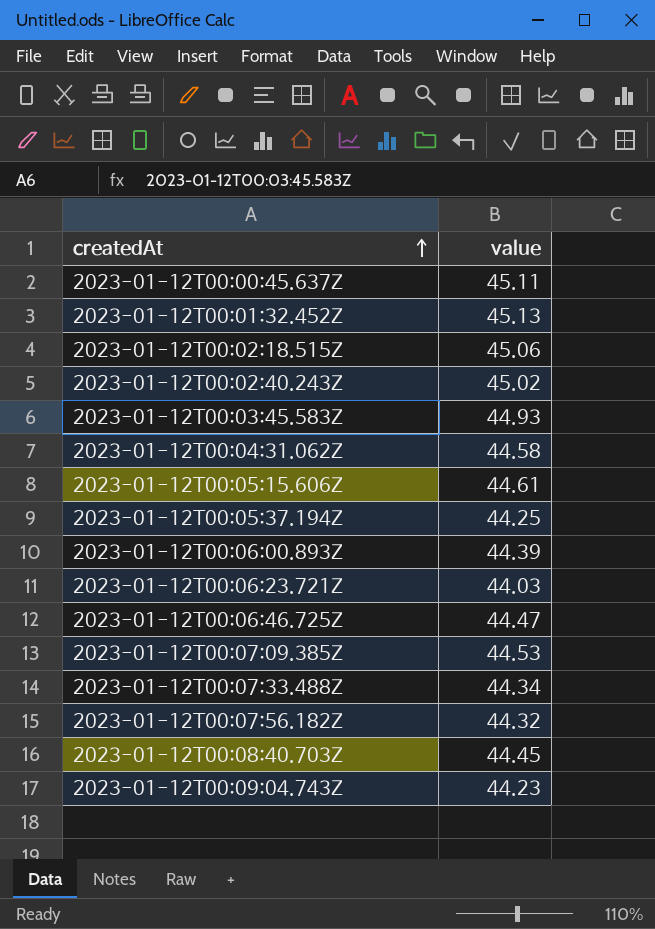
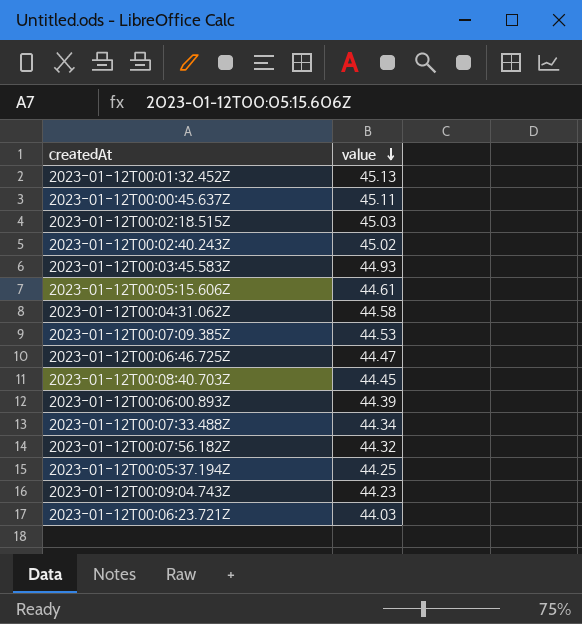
row order: createdAt ascending -> value descending
2023-01-12T00:02:18.515Z | value: 45.06 -> 45.03

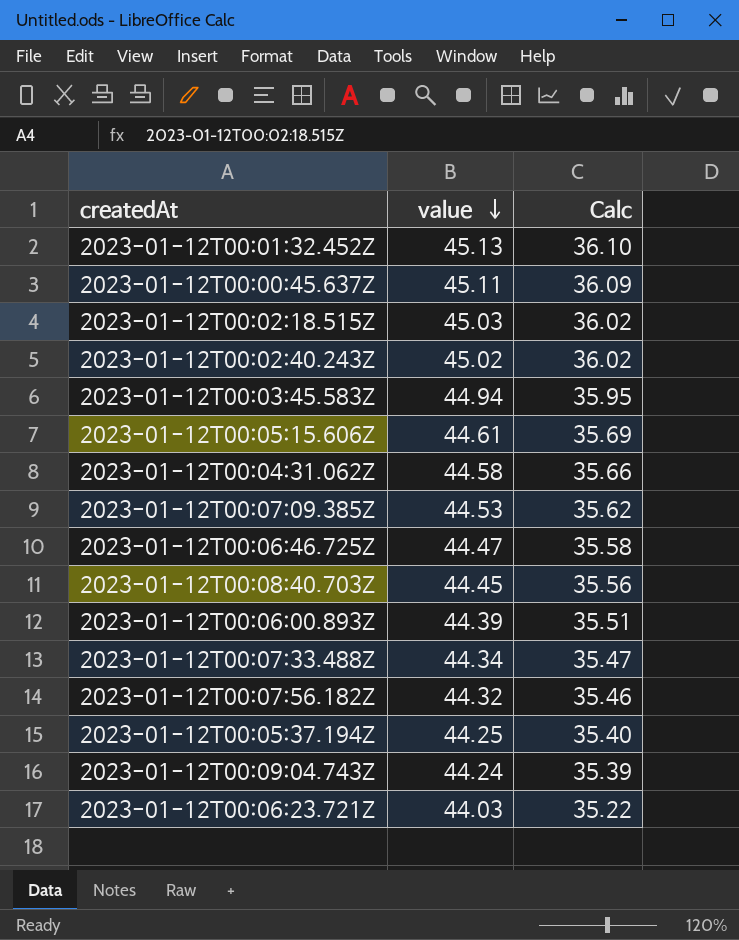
column Calc | formula: none -> [value] * 0.8
2023-01-12T00:03:45.583Z | value: 44.93 -> 44.94
2023-01-12T00:09:04.743Z | value: 44.23 -> 44.24

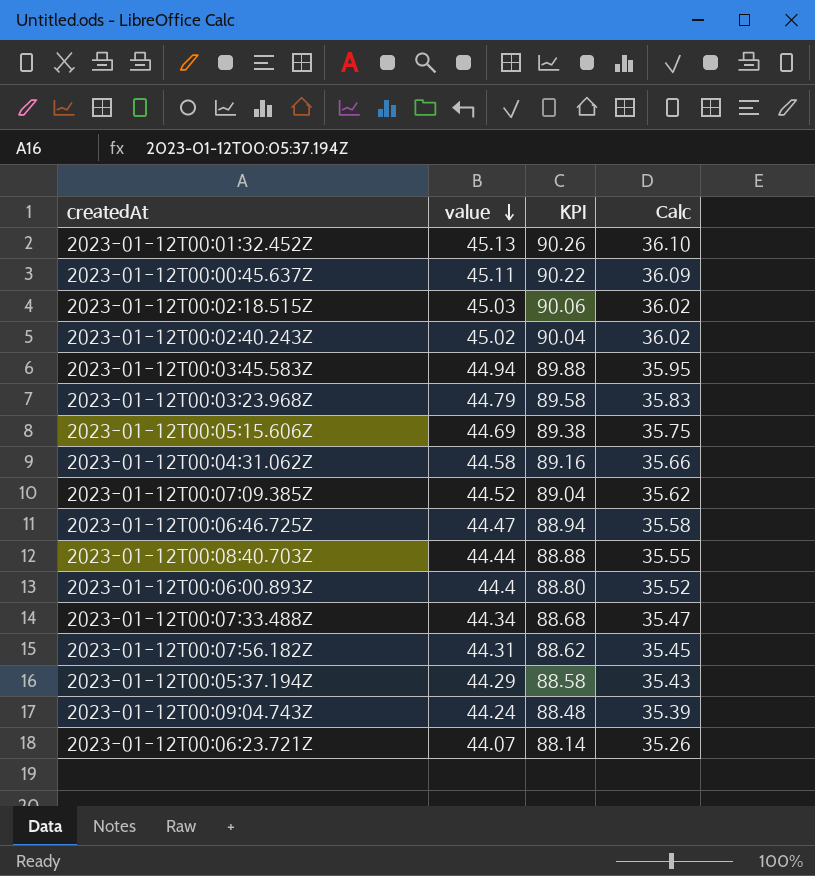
column KPI | formula: none -> [value] * 2
row 2023-01-12T00:03:23.968Z: none -> 44.79 | 89.58 | 35.83
2023-01-12T00:05:15.606Z | value: 44.61 -> 44.69
2023-01-12T00:05:15.606Z | Calc: 35.69 -> 35.75
2023-01-12T00:07:09.385Z | value: 44.53 -> 44.52
2023-01-12T00:08:40.703Z | value: 44.45 -> 44.44
2023-01-12T00:08:40.703Z | Calc: 35.56 -> 35.55
2023-01-12T00:06:00.893Z | value: 44.39 -> 44.4
2023-01-12T00:06:00.893Z | Calc: 35.51 -> 35.52
2023-01-12T00:07:56.182Z | value: 44.32 -> 44.31
2023-01-12T00:07:56.182Z | Calc: 35.46 -> 35.45
2023-01-12T00:05:37.194Z | value: 44.25 -> 44.29
2023-01-12T00:05:37.194Z | Calc: 35.40 -> 35.43
2023-01-12T00:06:23.721Z | value: 44.03 -> 44.07
2023-01-12T00:06:23.721Z | Calc: 35.22 -> 35.26

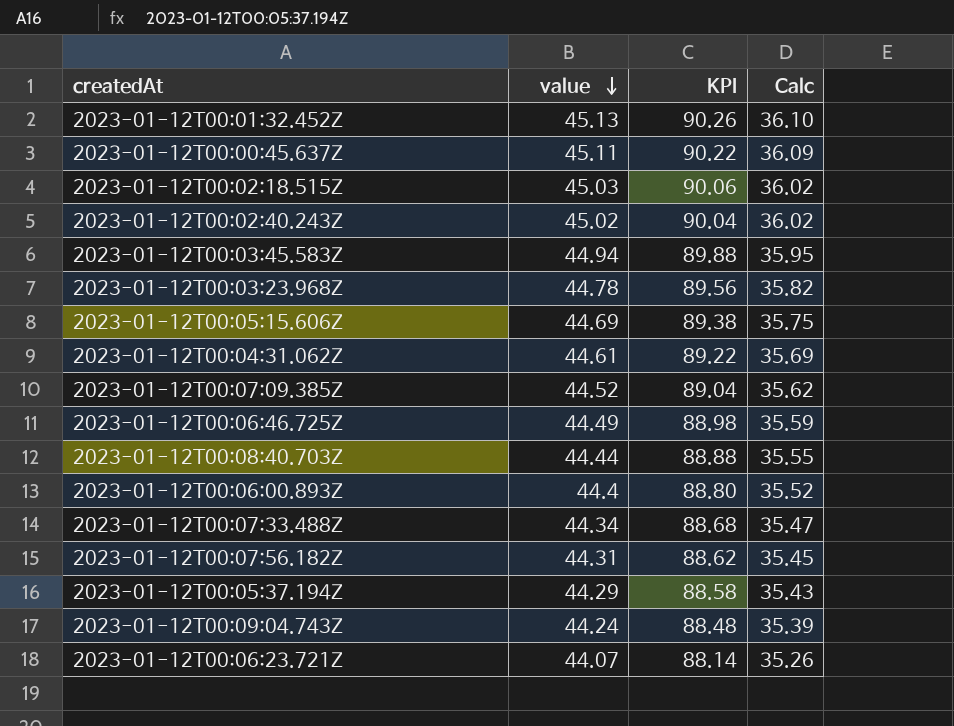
2023-01-12T00:03:23.968Z | value: 44.79 -> 44.78
2023-01-12T00:03:23.968Z | KPI: 89.58 -> 89.56
2023-01-12T00:03:23.968Z | Calc: 35.83 -> 35.82
2023-01-12T00:04:31.062Z | value: 44.58 -> 44.61
2023-01-12T00:04:31.062Z | KPI: 89.16 -> 89.22
2023-01-12T00:04:31.062Z | Calc: 35.66 -> 35.69
2023-01-12T00:06:46.725Z | value: 44.47 -> 44.49
2023-01-12T00:06:46.725Z | KPI: 88.94 -> 88.98
2023-01-12T00:06:46.725Z | Calc: 35.58 -> 35.59

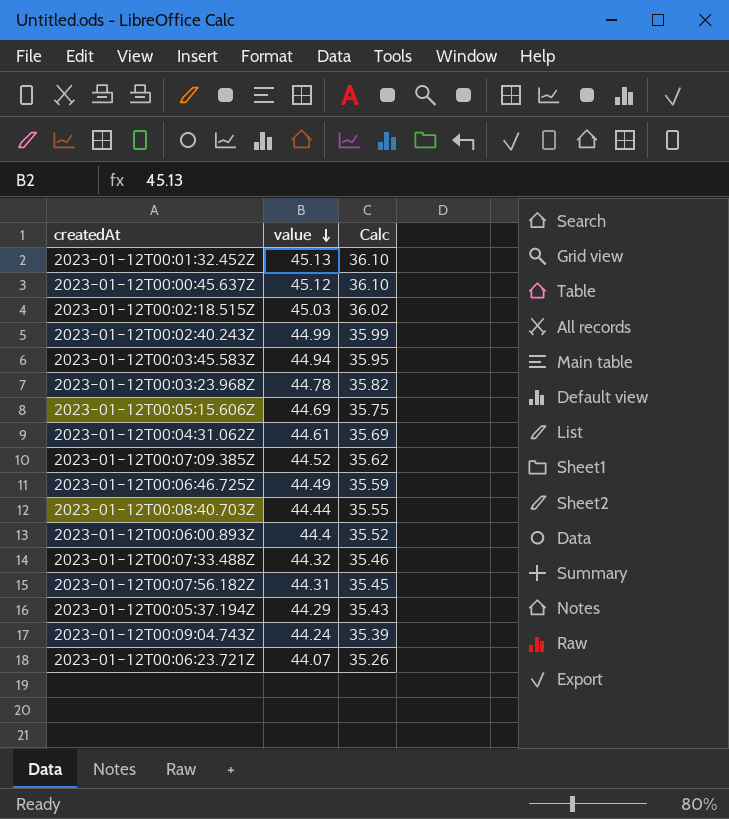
column KPI | formula: [value] * 2 -> none
2023-01-12T00:00:45.637Z | value: 45.11 -> 45.12
2023-01-12T00:00:45.637Z | Calc: 36.09 -> 36.10
2023-01-12T00:02:40.243Z | value: 45.02 -> 44.99
2023-01-12T00:02:40.243Z | Calc: 36.02 -> 35.99
2023-01-12T00:07:33.488Z | value: 44.34 -> 44.32
2023-01-12T00:07:33.488Z | Calc: 35.47 -> 35.46

